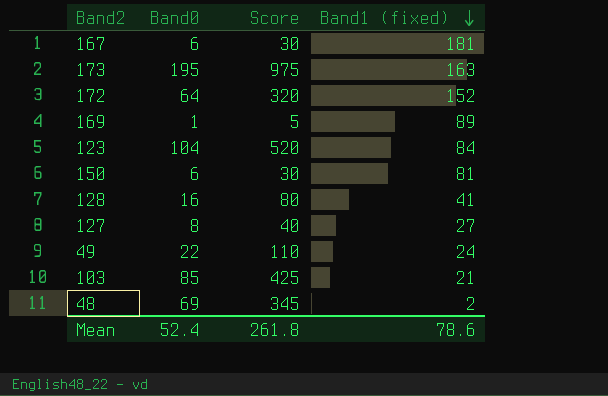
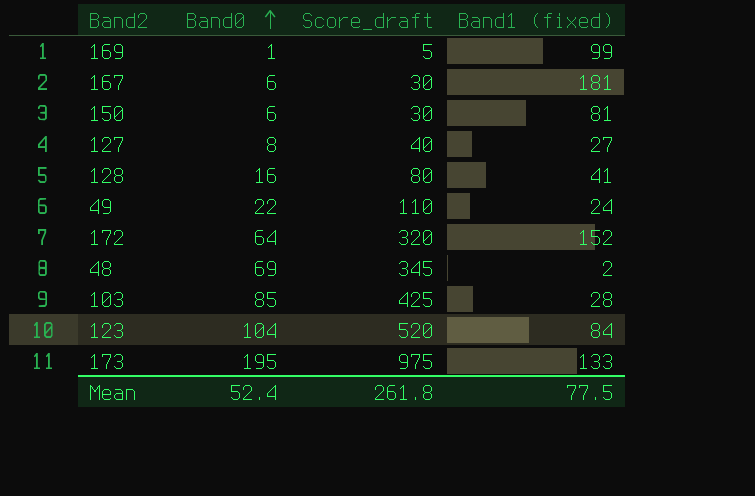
row order: Band1 (fixed) descending -> Band0 ascending
column name: Score -> Score_draft
169 | Band1 (fixed): 89 -> 99
103 | Band1 (fixed): 21 -> 28
173 | Band1 (fixed): 163 -> 133
Mean | Band1 (fixed): 78.6 -> 77.5

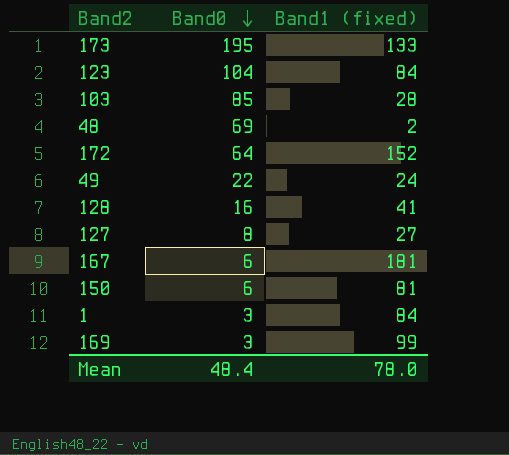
row order: Band0 ascending -> Band0 descending
column Score_draft | formula: [Band0] * 5 -> none
row 1: none -> 3 | 84
169 | Band0: 1 -> 3
Mean | Band0: 52.4 -> 48.4
Mean | Band1 (fixed): 77.5 -> 78.0

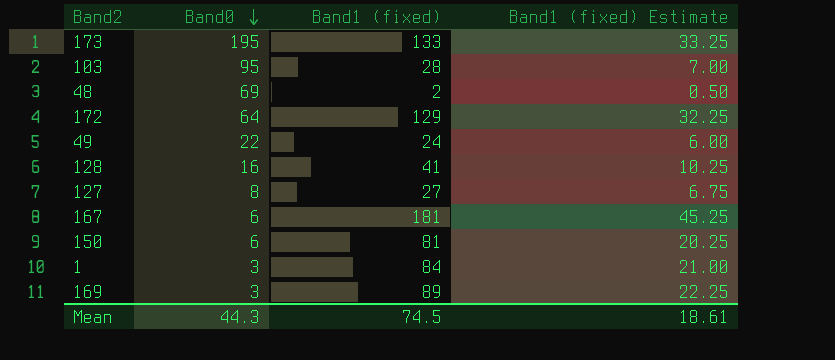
column Band1 (fixed) Estimate | formula: none -> [Band1 (fixed)] * 0.25
row 123: 104 | 84 -> none
103 | Band0: 85 -> 95
172 | Band1 (fixed): 152 -> 129
169 | Band1 (fixed): 99 -> 89
Mean | Band0: 48.4 -> 44.3
Mean | Band1 (fixed): 78.0 -> 74.5

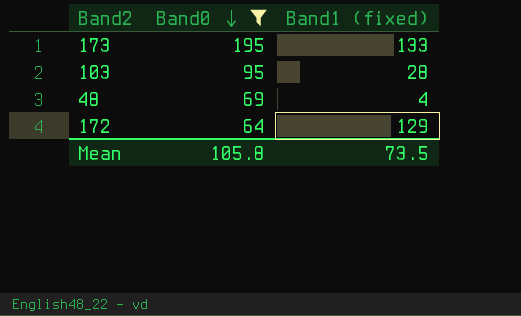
filter: none -> Band0 >= 64
column Band1 (fixed) Estimate | formula: [Band1 (fixed)] * 0.25 -> none
48 | Band1 (fixed): 2 -> 4
Mean | Band0: 44.3 -> 105.8
Mean | Band1 (fixed): 74.5 -> 73.5

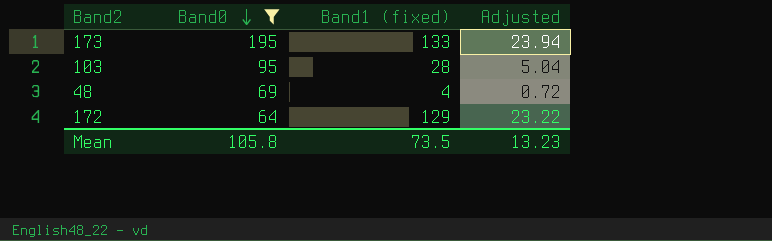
column Adjusted | formula: none -> [Band1 (fixed)] * 0.18

